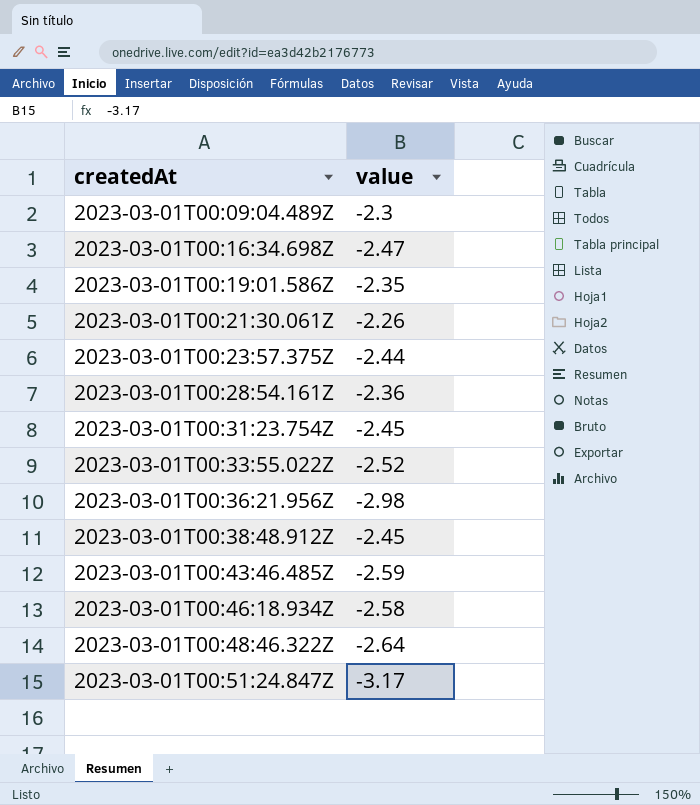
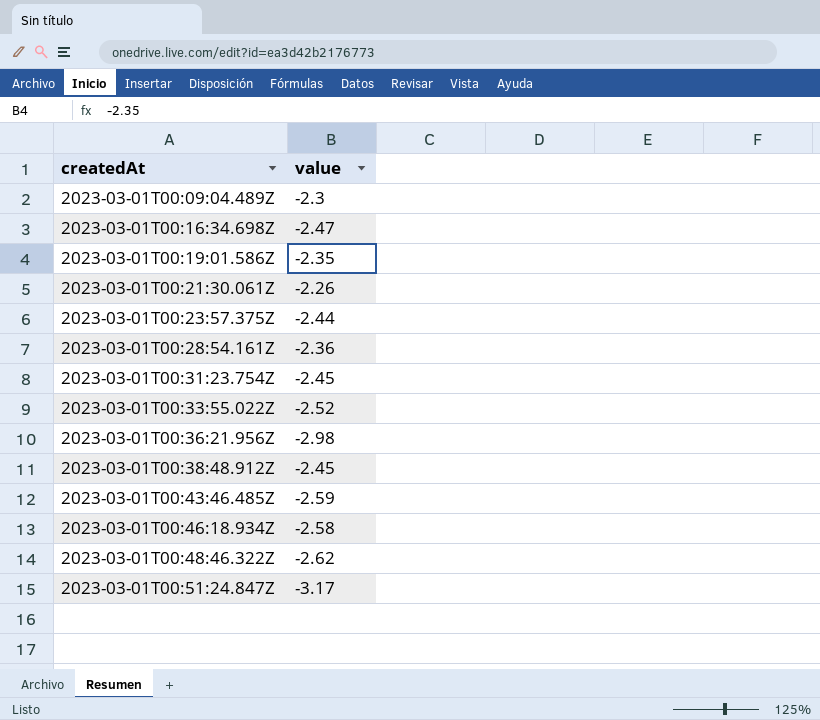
2023-03-01T00:48:46.322Z | value: -2.64 -> -2.62

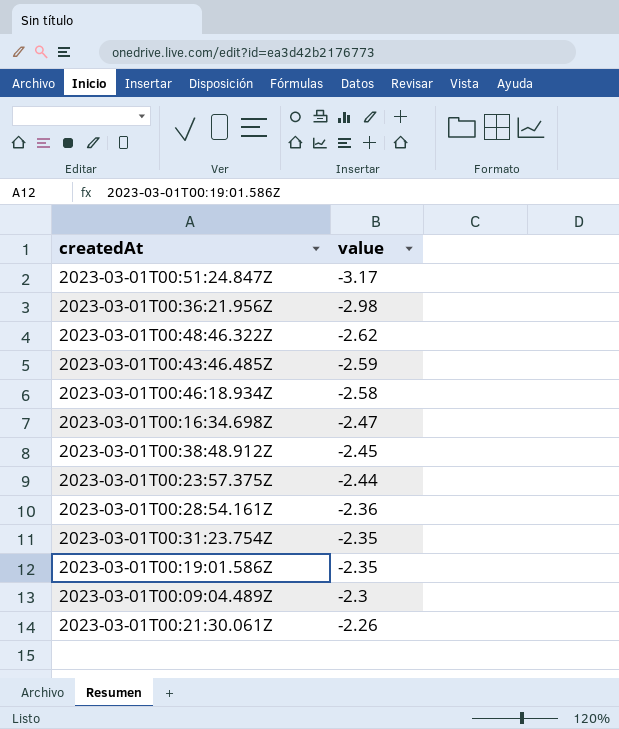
row order: createdAt ascending -> value ascending
row 2023-03-01T00:33:55.022Z: -2.52 -> none
2023-03-01T00:31:23.754Z | value: -2.45 -> -2.35

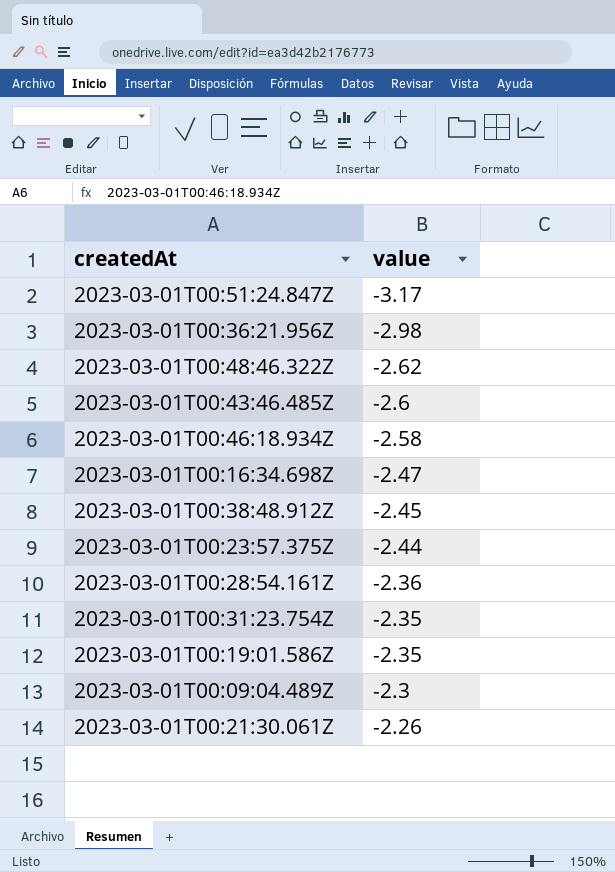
2023-03-01T00:43:46.485Z | value: -2.59 -> -2.6

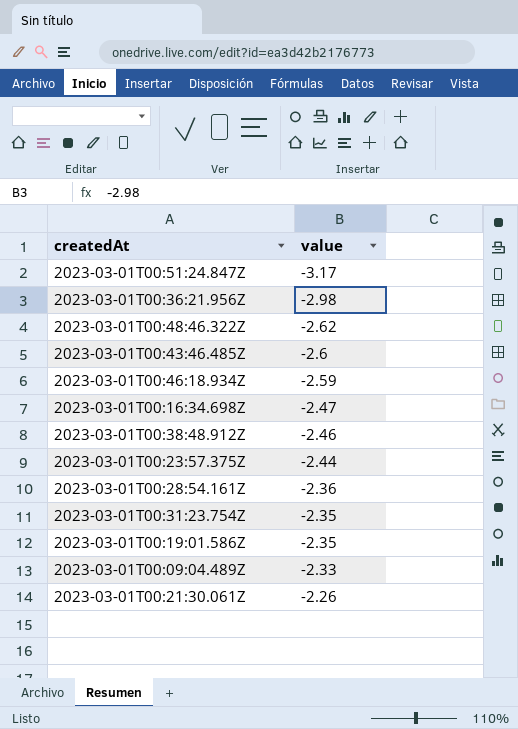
2023-03-01T00:46:18.934Z | value: -2.58 -> -2.59
2023-03-01T00:38:48.912Z | value: -2.45 -> -2.46
2023-03-01T00:09:04.489Z | value: -2.3 -> -2.33

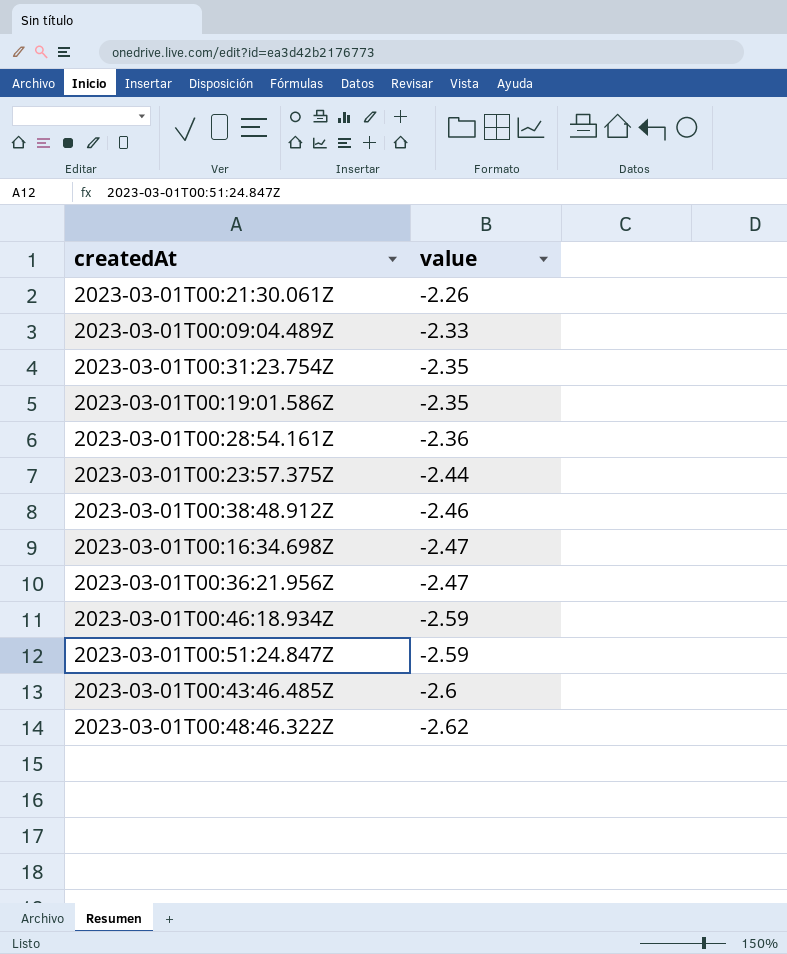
row order: value ascending -> value descending
2023-03-01T00:36:21.956Z | value: -2.98 -> -2.47
2023-03-01T00:51:24.847Z | value: -3.17 -> -2.59

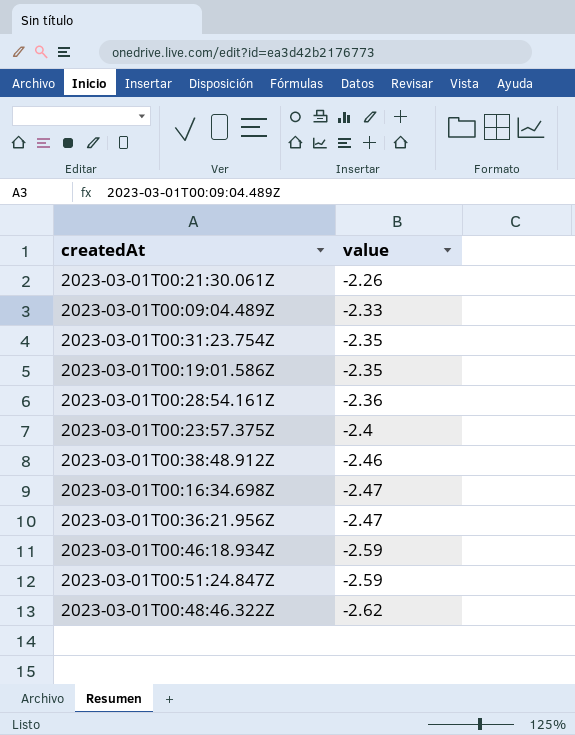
row 2023-03-01T00:43:46.485Z: -2.6 -> none
2023-03-01T00:23:57.375Z | value: -2.44 -> -2.4

